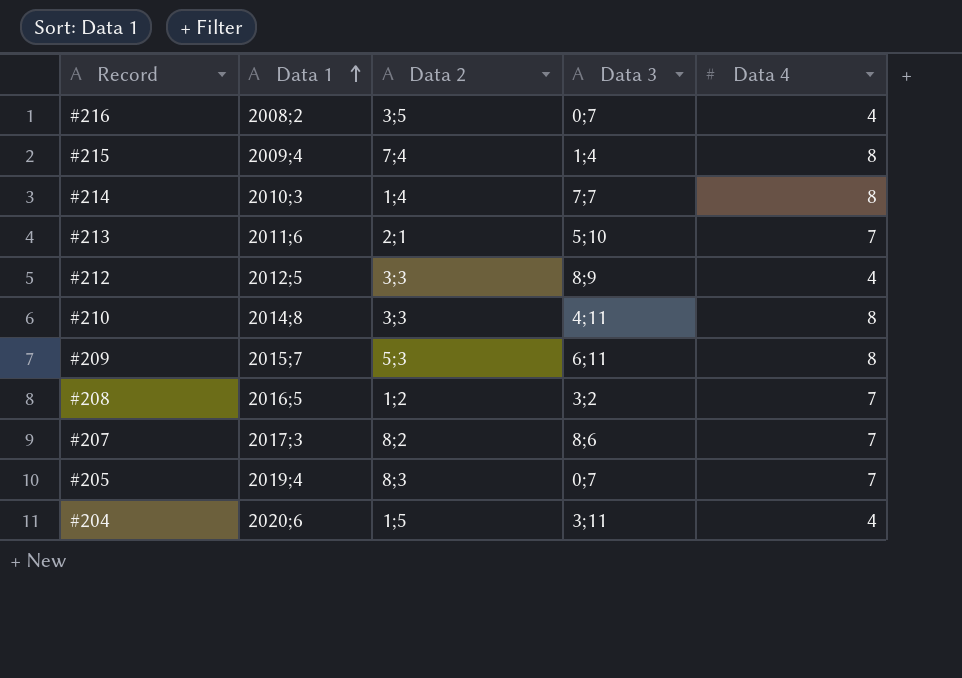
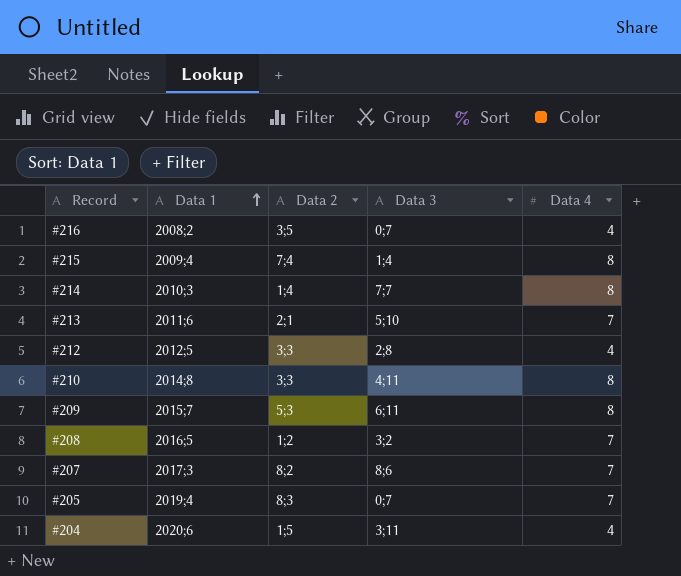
#212 | Data 3: 8;9 -> 2;8

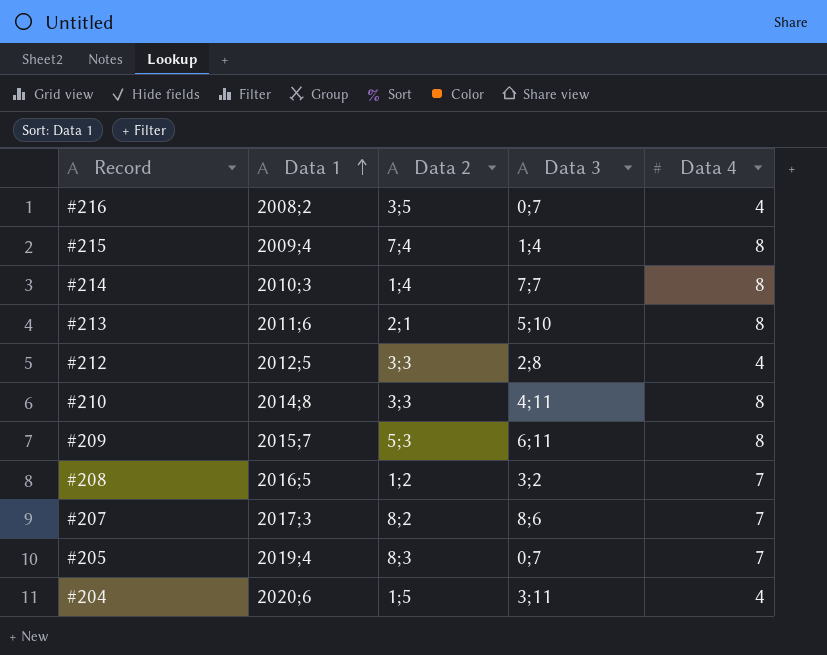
#213 | Data 4: 7 -> 8

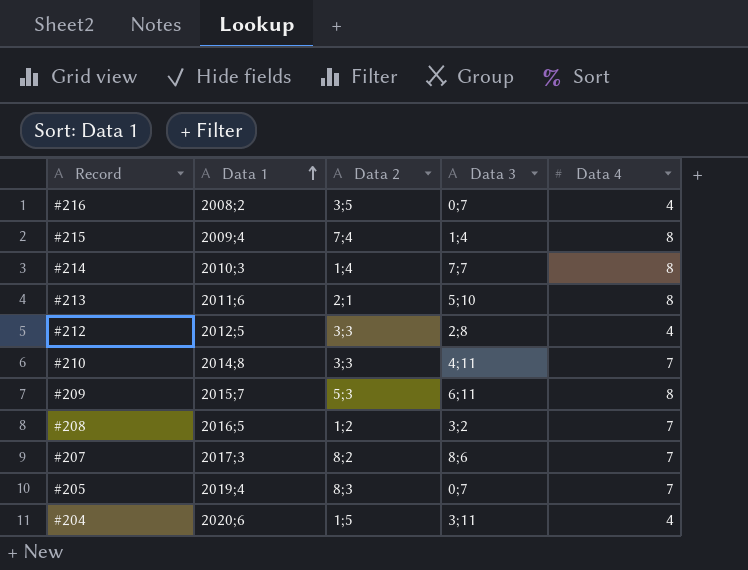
#210 | Data 4: 8 -> 7

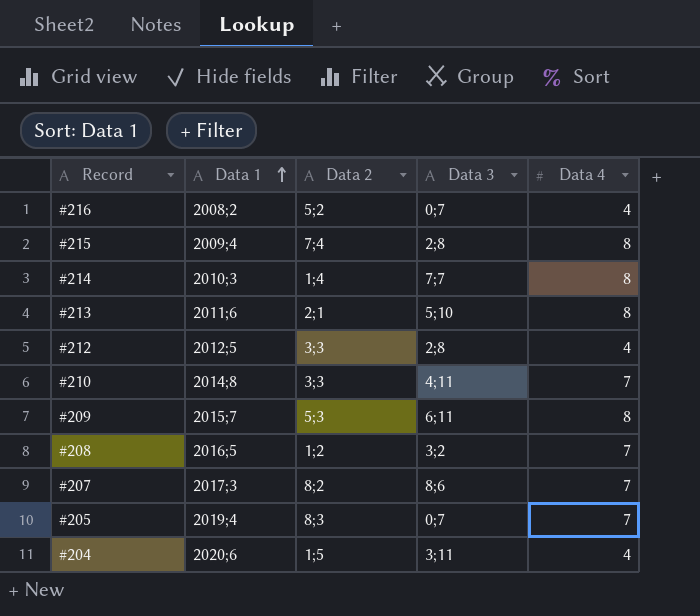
#216 | Data 2: 3;5 -> 5;2
#215 | Data 3: 1;4 -> 2;8

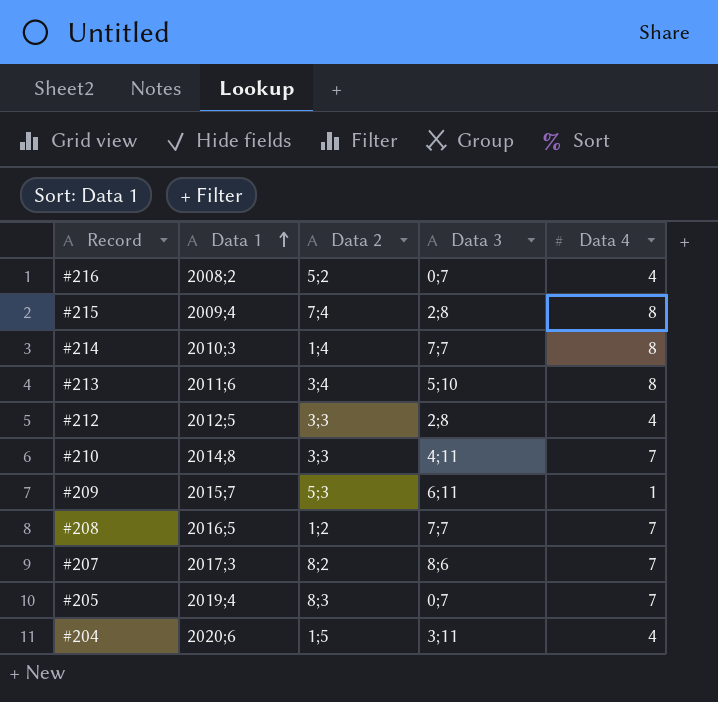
#213 | Data 2: 2;1 -> 3;4
#209 | Data 4: 8 -> 1
#208 | Data 3: 3;2 -> 7;7

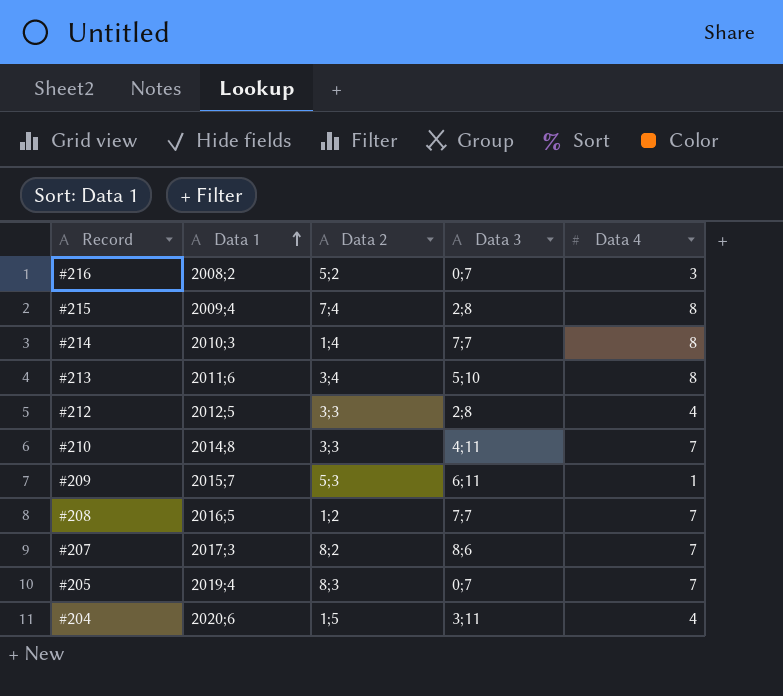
#216 | Data 4: 4 -> 3

